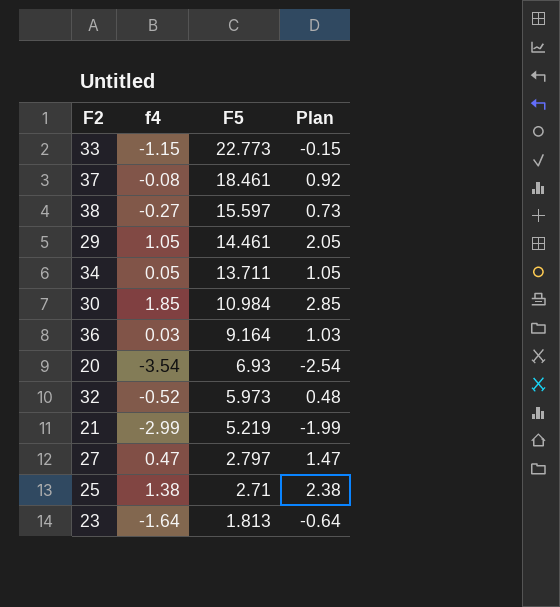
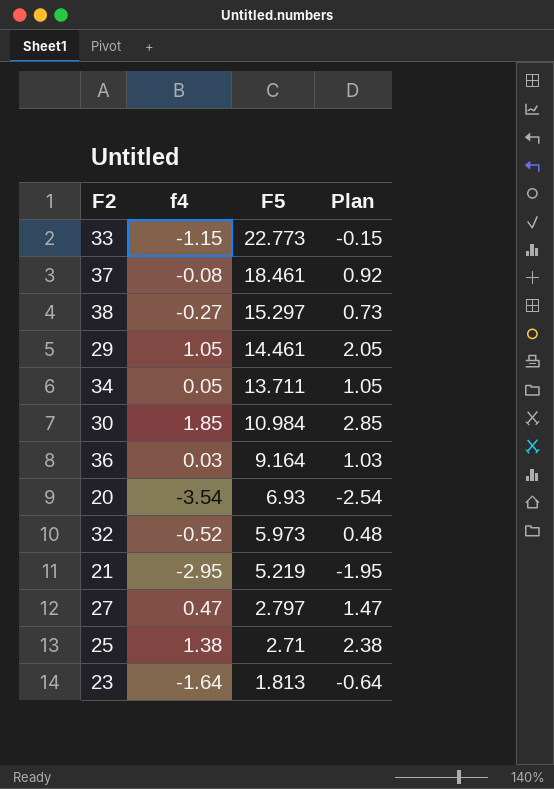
38 | F5: 15.597 -> 15.297
21 | f4: -2.99 -> -2.95
21 | Plan: -1.99 -> -1.95

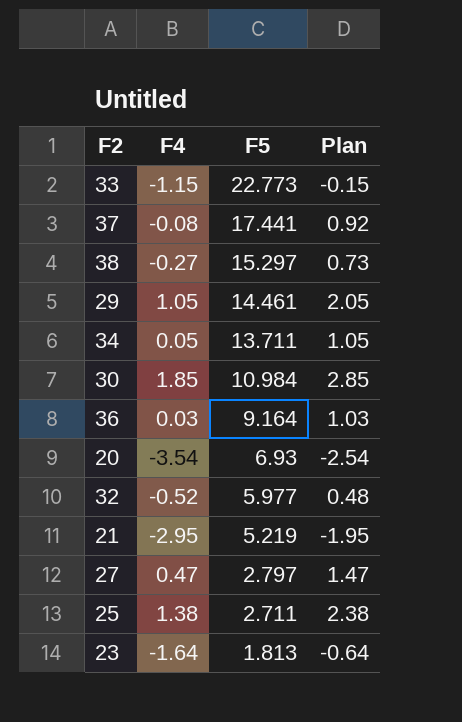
column name: f4 -> F4
37 | F5: 18.461 -> 17.441
32 | F5: 5.973 -> 5.977
25 | F5: 2.71 -> 2.711

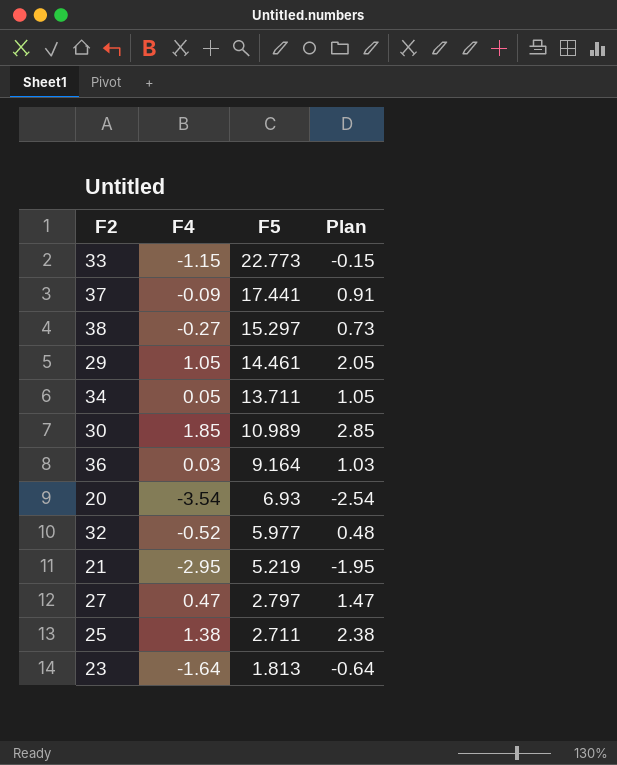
37 | F4: -0.08 -> -0.09
37 | Plan: 0.92 -> 0.91
30 | F5: 10.984 -> 10.989

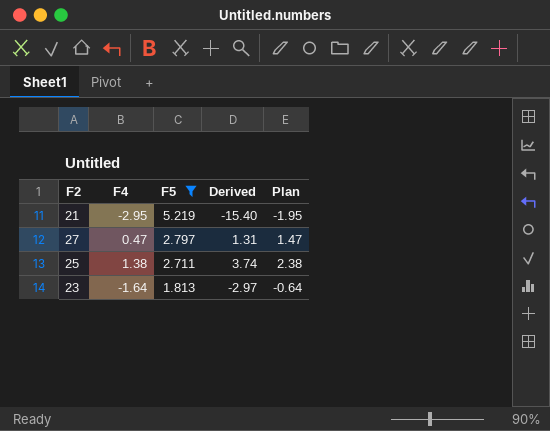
filter: none -> F5 <= 5.219
column Derived | formula: none -> [F4] * [F5]

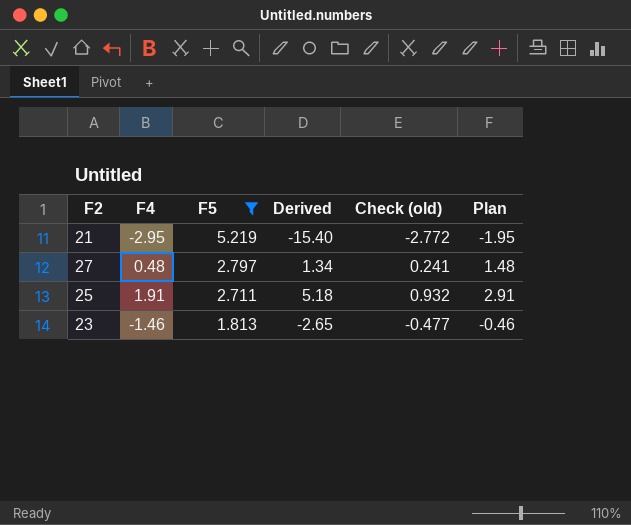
column Check (old) | formula: none -> [Derived] * 0.18
27 | F4: 0.47 -> 0.48
27 | Derived: 1.31 -> 1.34
27 | Plan: 1.47 -> 1.48
25 | F4: 1.38 -> 1.91
25 | Derived: 3.74 -> 5.18
25 | Plan: 2.38 -> 2.91
23 | F4: -1.64 -> -1.46
23 | Derived: -2.97 -> -2.65
23 | Plan: -0.64 -> -0.46

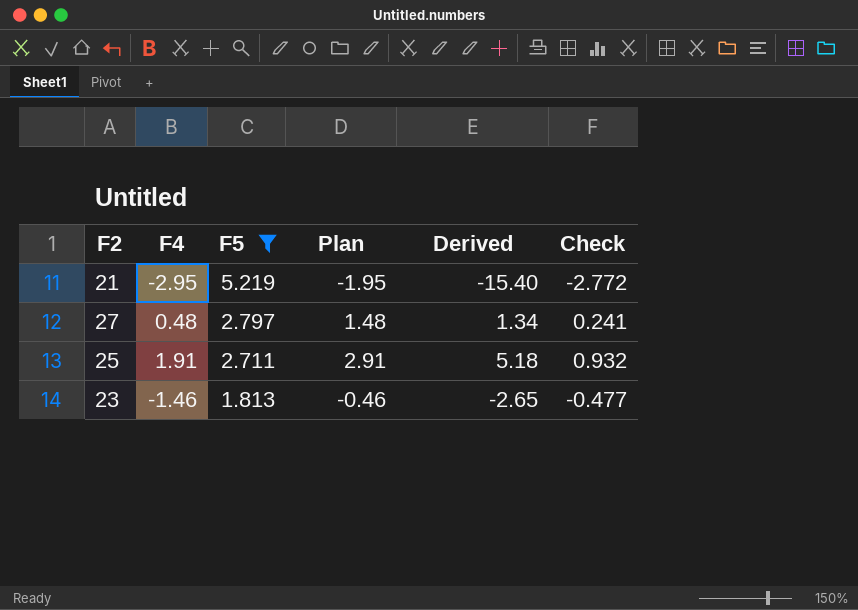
column Plan | position: 6 -> 4
column name: Check (old) -> Check

